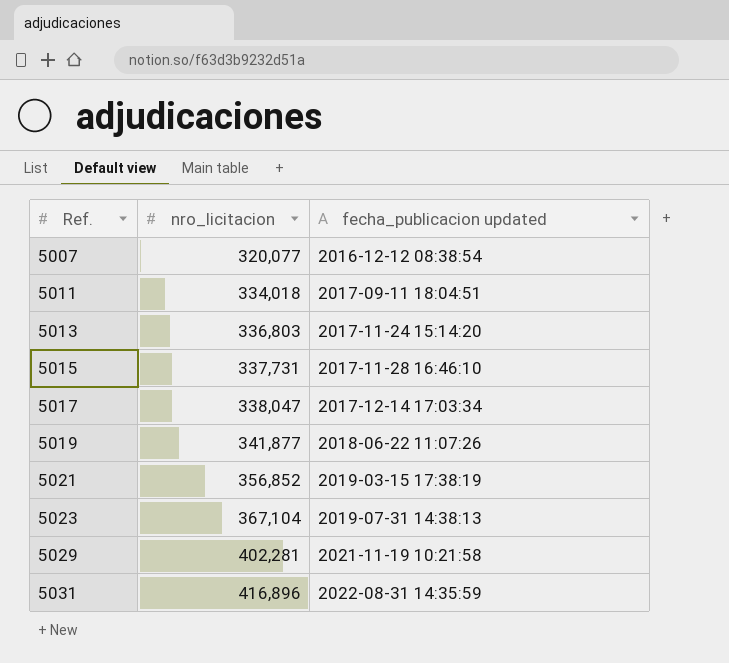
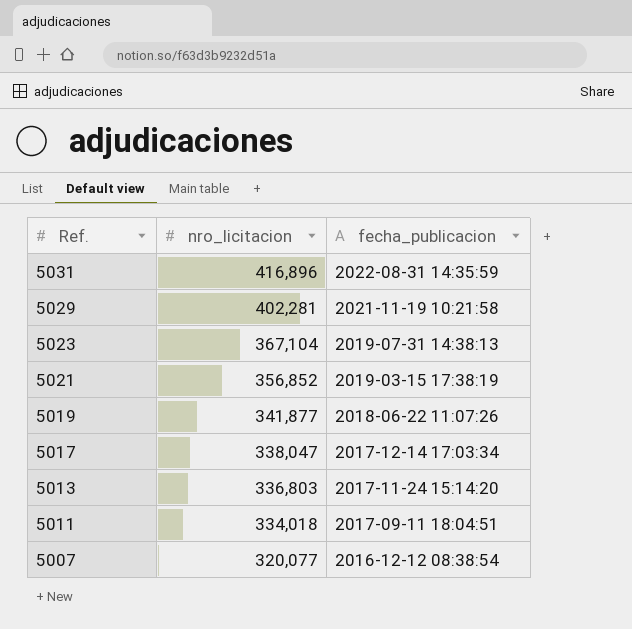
row order: Ref. ascending -> Ref. descending
column name: fecha_publicacion updated -> fecha_publicacion
row 5015: 337,731 | 2017-11-28 16:46:10 -> none

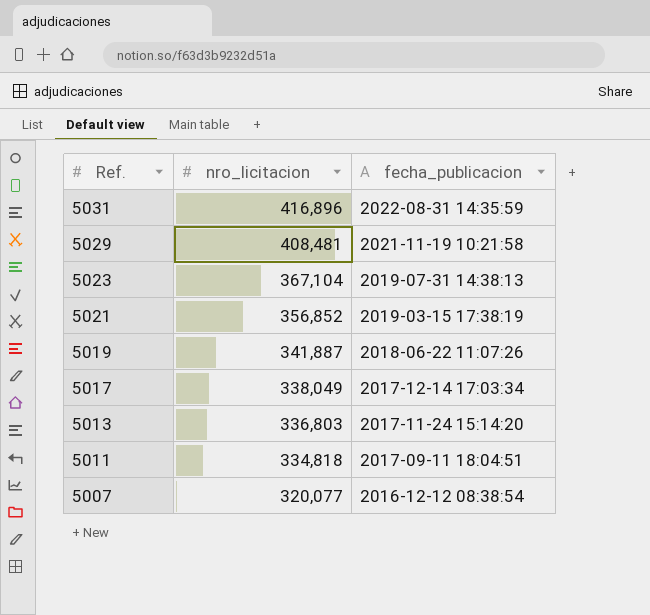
5029 | nro_licitacion: 402,281 -> 408,481
5019 | nro_licitacion: 341,877 -> 341,887
5017 | nro_licitacion: 338,047 -> 338,049
5011 | nro_licitacion: 334,018 -> 334,818

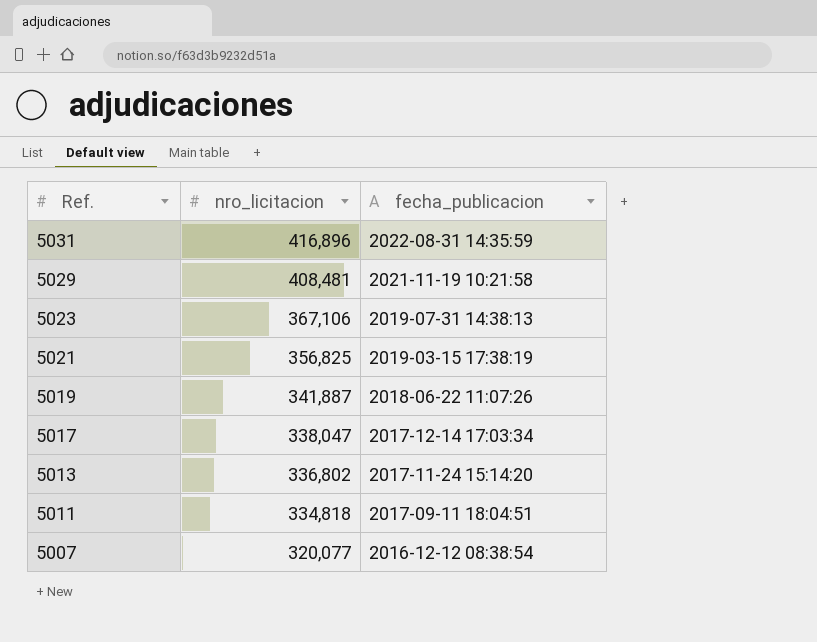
5023 | nro_licitacion: 367,104 -> 367,106
5021 | nro_licitacion: 356,852 -> 356,825
5017 | nro_licitacion: 338,049 -> 338,047
5013 | nro_licitacion: 336,803 -> 336,802

